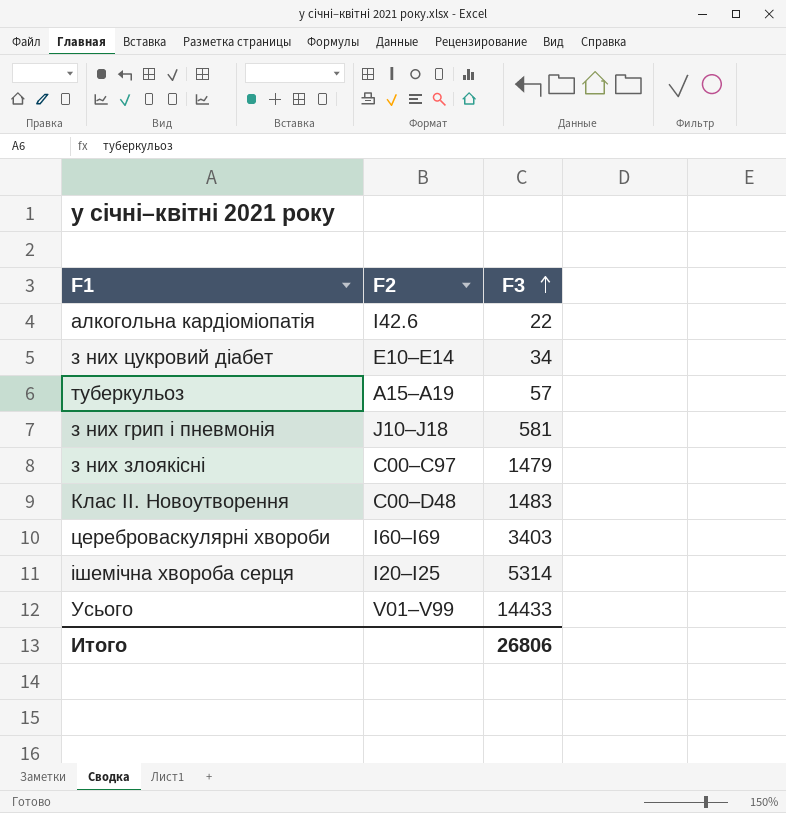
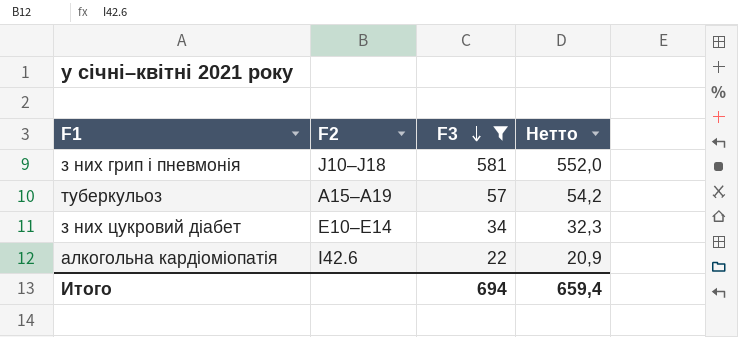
filter: none -> F3 <= 581
row order: F3 ascending -> F3 descending
column Нетто | formula: none -> [F3] * 0,95
Итого | F3: 26806 -> 694

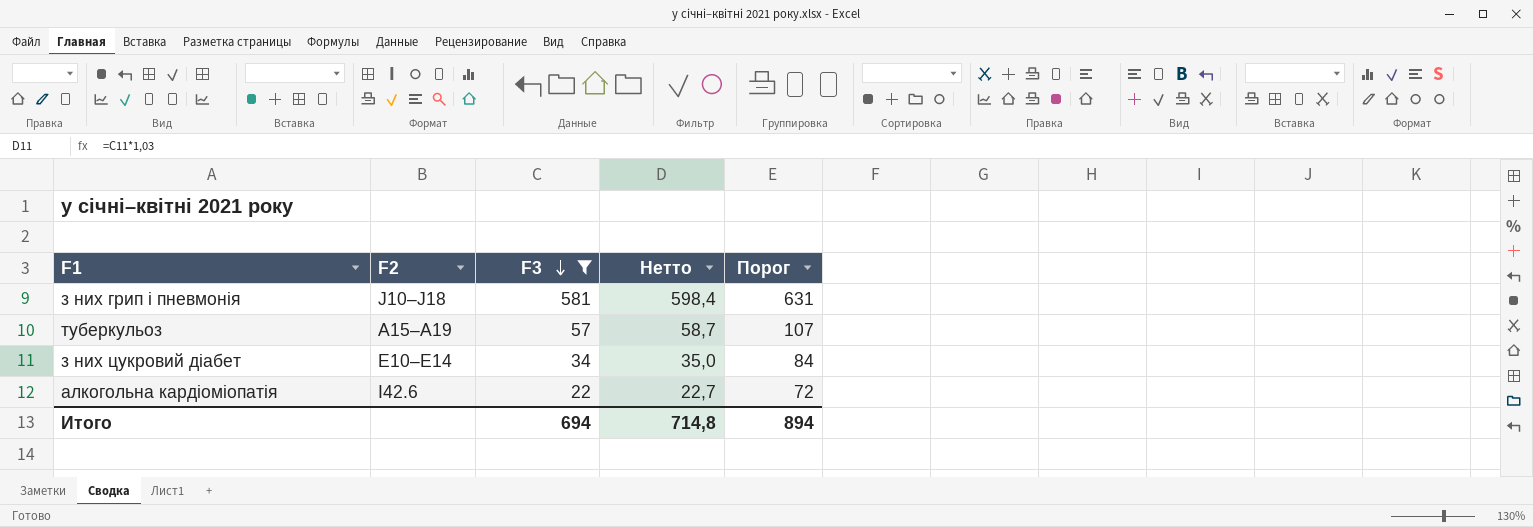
column Нетто | formula: [F3] * 0,95 -> [F3] * 1,03
column Порог | formula: none -> [F3] + 50
Итого | Нетто: 659,4 -> 714,8

